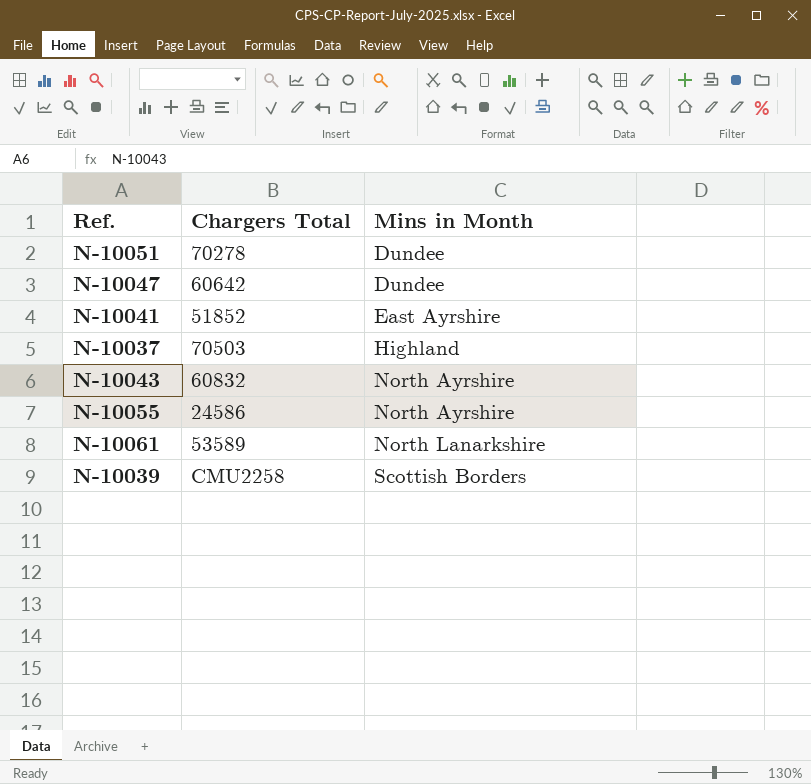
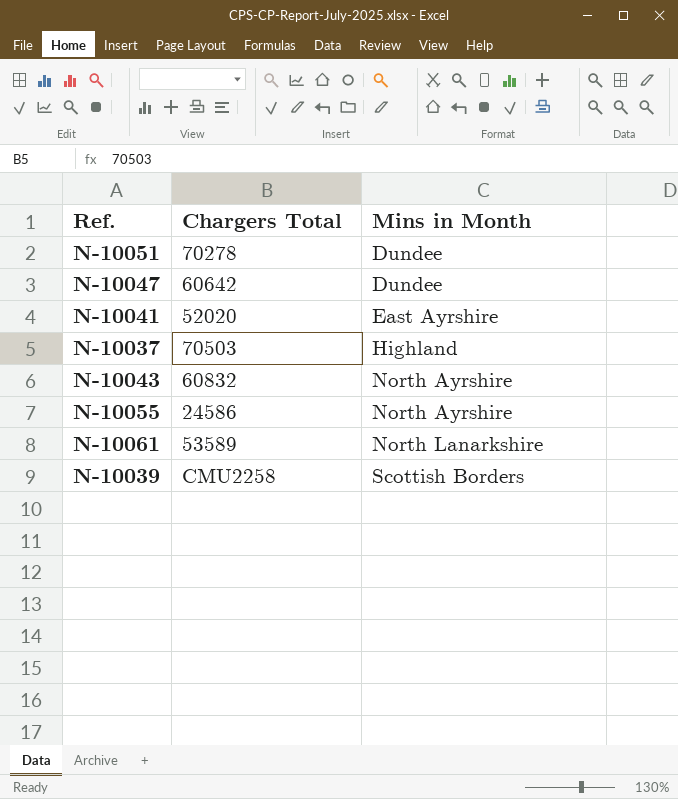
N-10041 | Chargers Total: 51852 -> 52020

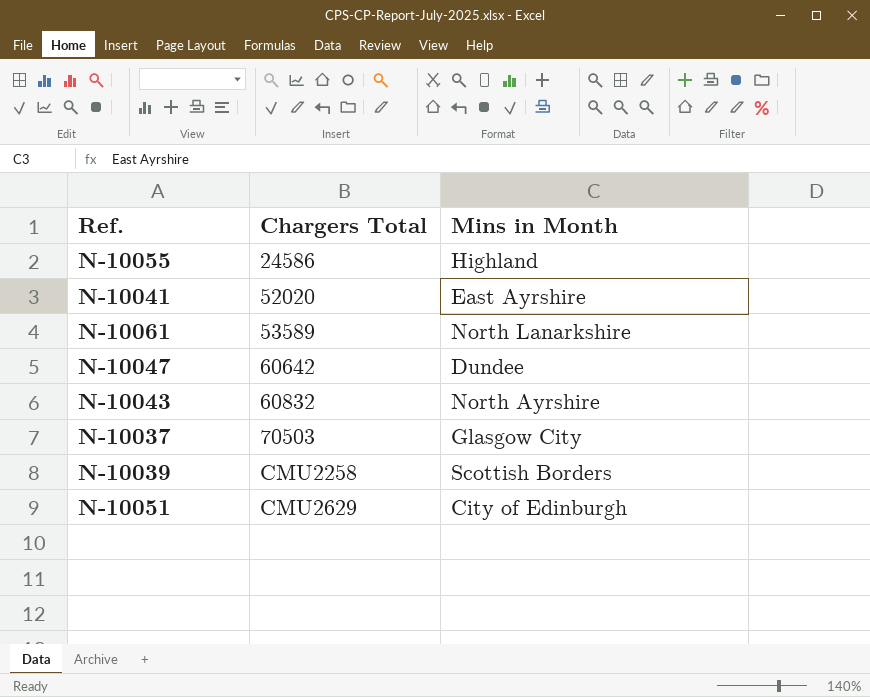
row order: Mins in Month ascending -> Chargers Total ascending
N-10055 | Mins in Month: North Ayrshire -> Highland
N-10037 | Mins in Month: Highland -> Glasgow City
N-10051 | Chargers Total: 70278 -> CMU2629
N-10051 | Mins in Month: Dundee -> City of Edinburgh

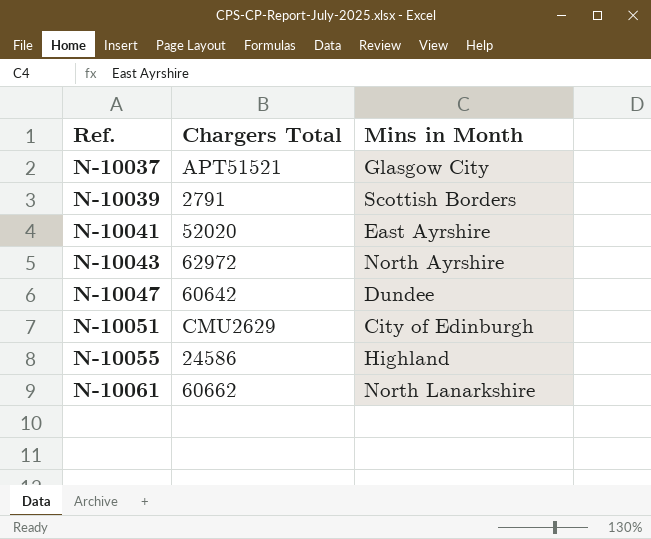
row order: Chargers Total ascending -> Ref. ascending
N-10037 | Chargers Total: 70503 -> APT51521
N-10039 | Chargers Total: CMU2258 -> 2791
N-10043 | Chargers Total: 60832 -> 62972
N-10061 | Chargers Total: 53589 -> 60662

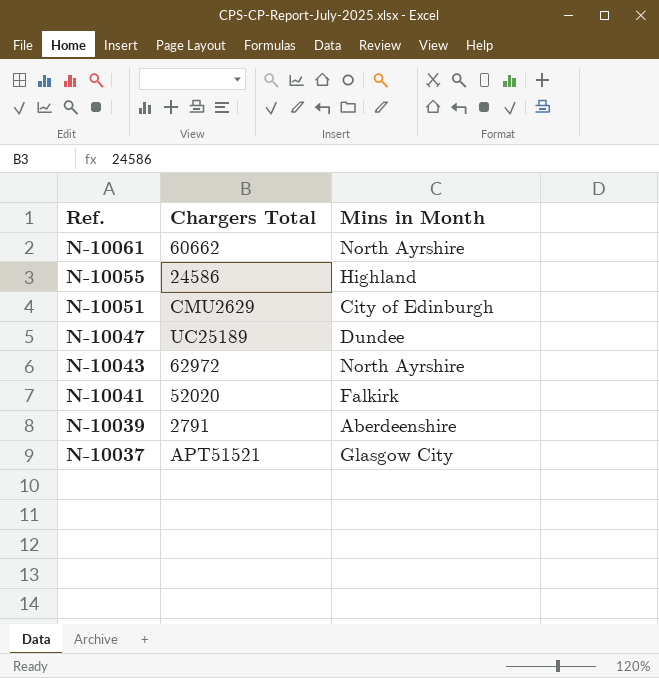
row order: Ref. ascending -> Ref. descending
N-10061 | Mins in Month: North Lanarkshire -> North Ayrshire
N-10047 | Chargers Total: 60642 -> UC25189
N-10041 | Mins in Month: East Ayrshire -> Falkirk
N-10039 | Mins in Month: Scottish Borders -> Aberdeenshire

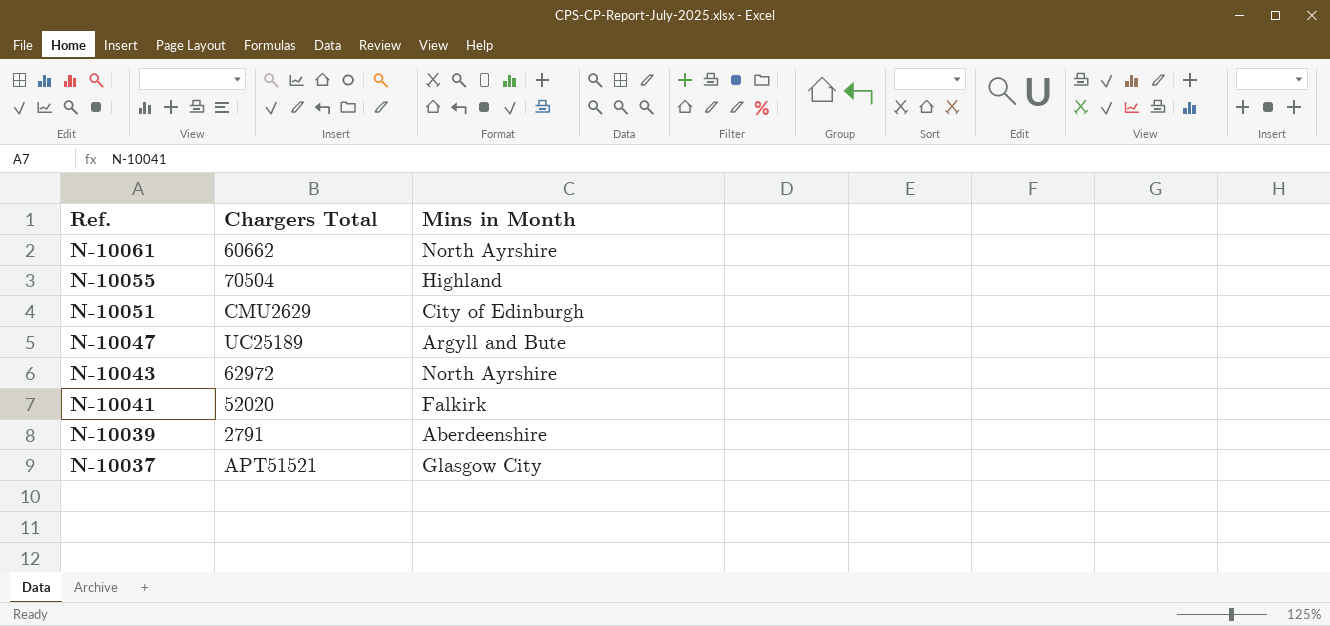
N-10055 | Chargers Total: 24586 -> 70504
N-10047 | Mins in Month: Dundee -> Argyll and Bute

